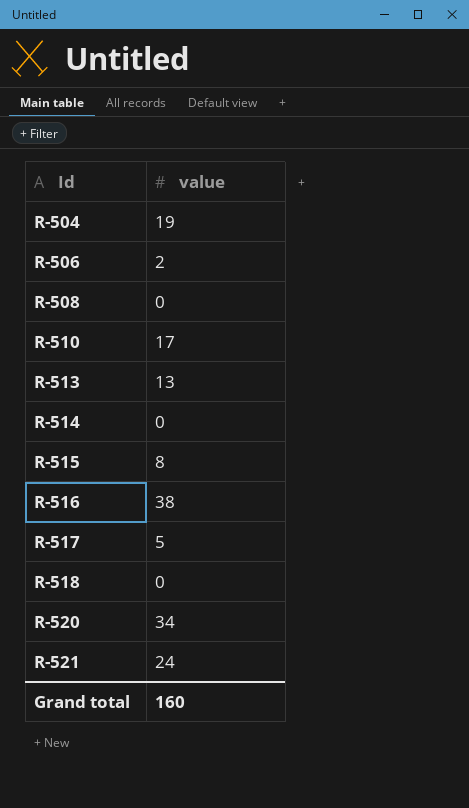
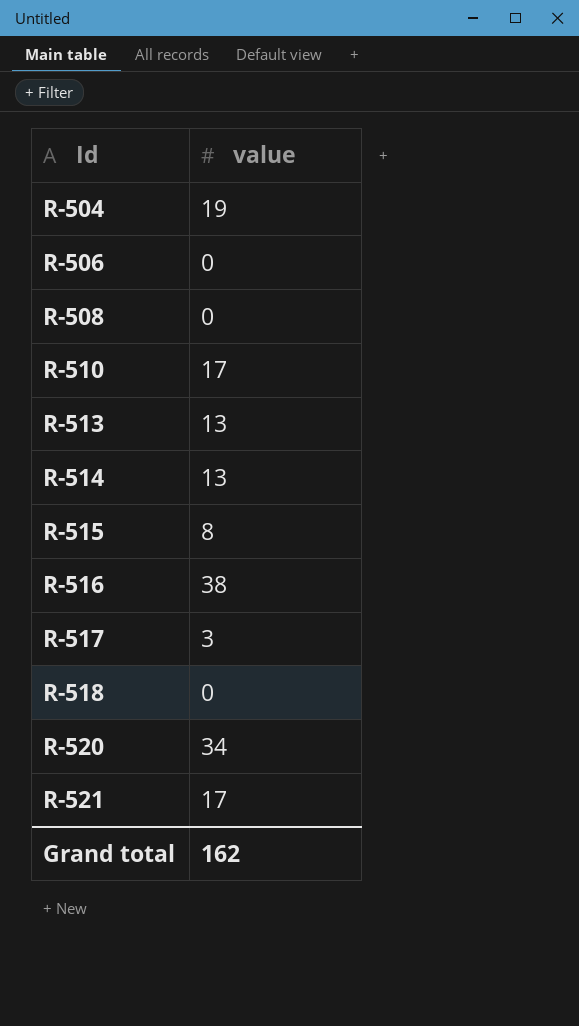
R-506 | value: 2 -> 0
R-514 | value: 0 -> 13
R-517 | value: 5 -> 3
R-521 | value: 24 -> 17
Grand total | value: 160 -> 162

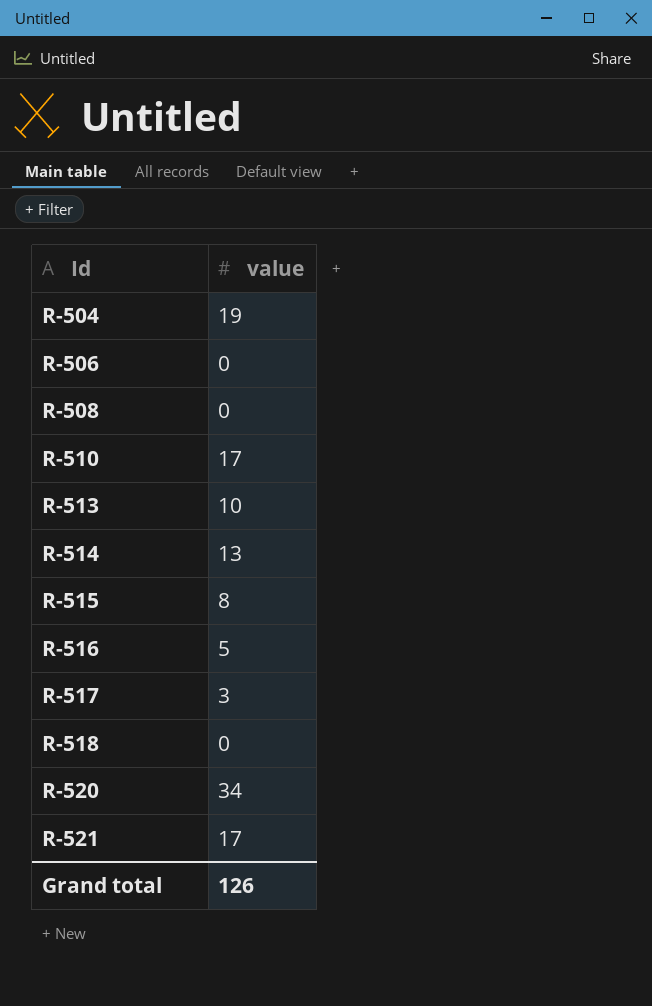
R-513 | value: 13 -> 10
R-516 | value: 38 -> 5
Grand total | value: 162 -> 126

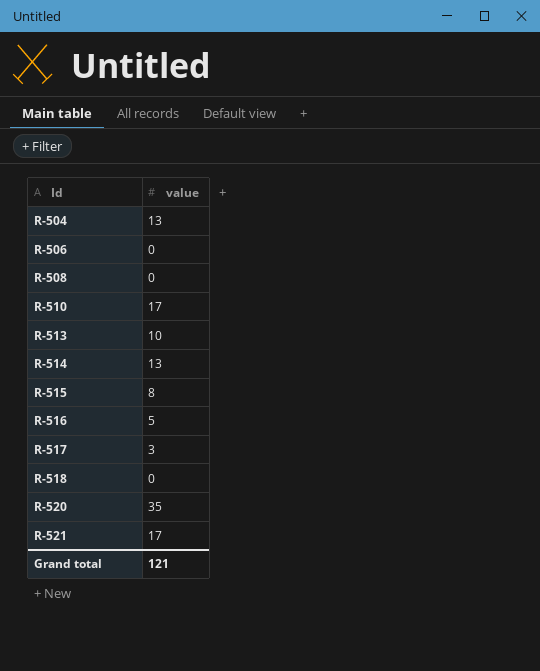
R-504 | value: 19 -> 13
R-520 | value: 34 -> 35
Grand total | value: 126 -> 121

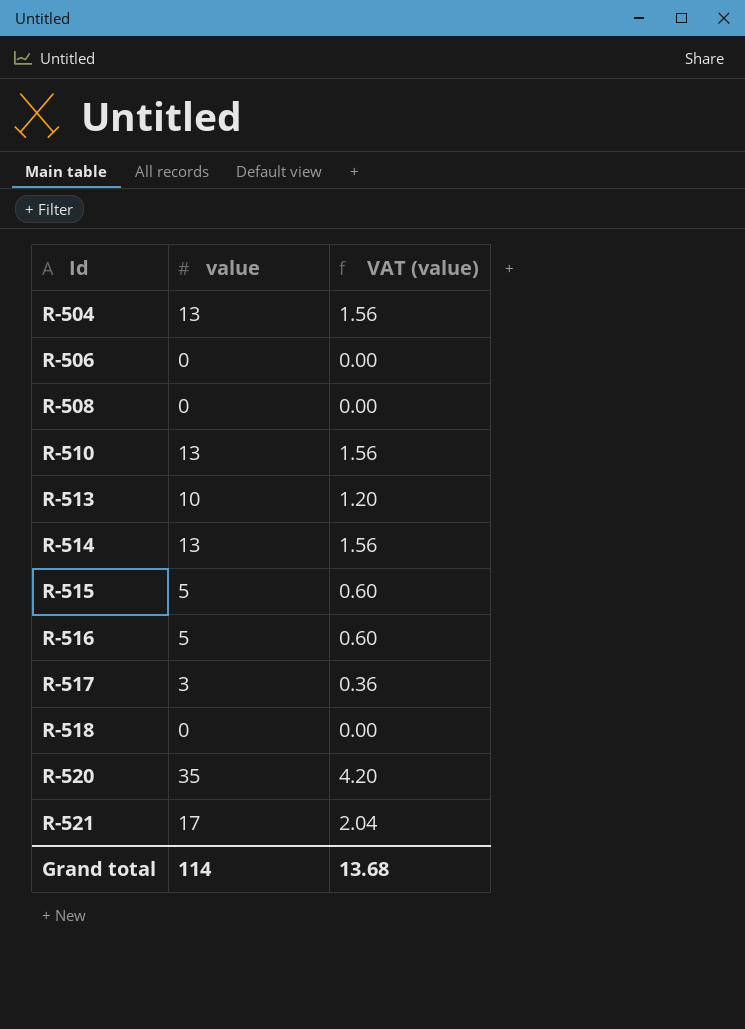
column VAT (value) | formula: none -> [value] * 0.12
R-510 | value: 17 -> 13
R-515 | value: 8 -> 5
Grand total | value: 121 -> 114

